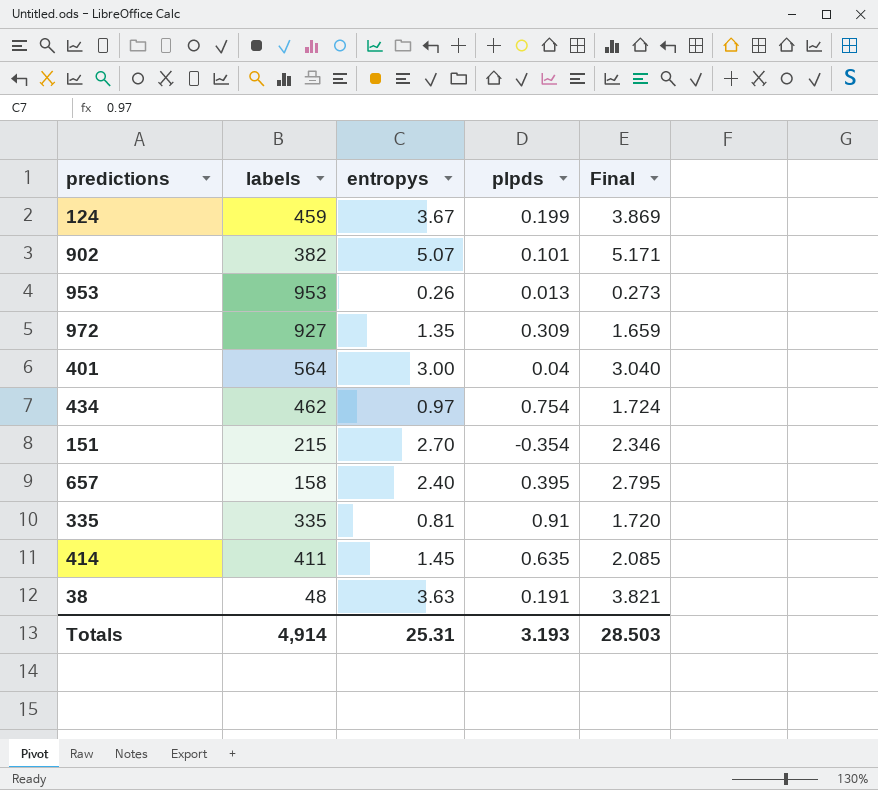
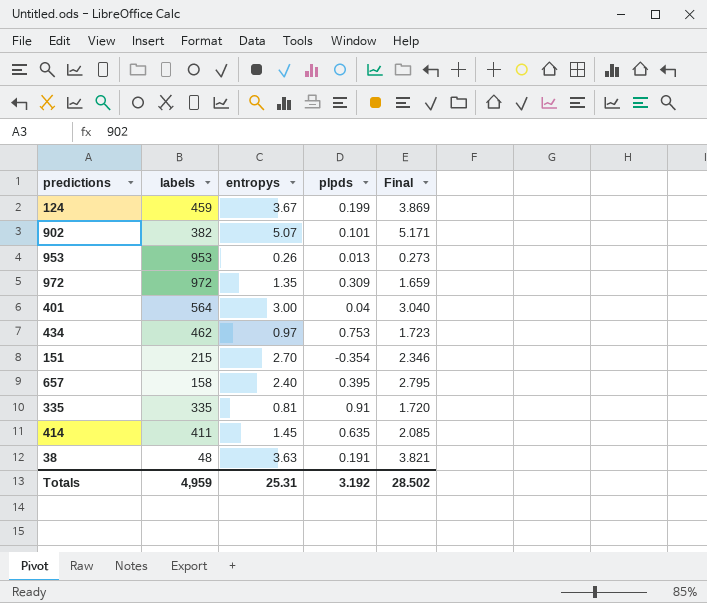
972 | labels: 927 -> 972
434 | plpds: 0.754 -> 0.753
434 | Final: 1.724 -> 1.723
Totals | labels: 4,914 -> 4,959
Totals | plpds: 3.193 -> 3.192
Totals | Final: 28.503 -> 28.502

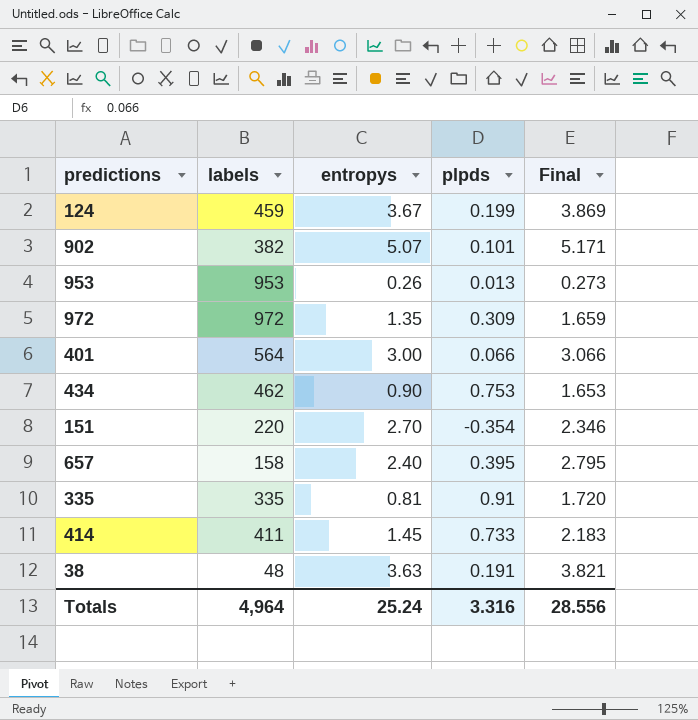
401 | plpds: 0.04 -> 0.066
401 | Final: 3.040 -> 3.066
434 | entropys: 0.97 -> 0.90
434 | Final: 1.723 -> 1.653
151 | labels: 215 -> 220
414 | plpds: 0.635 -> 0.733
414 | Final: 2.085 -> 2.183
Totals | labels: 4,959 -> 4,964
Totals | entropys: 25.31 -> 25.24
Totals | plpds: 3.192 -> 3.316
Totals | Final: 28.502 -> 28.556

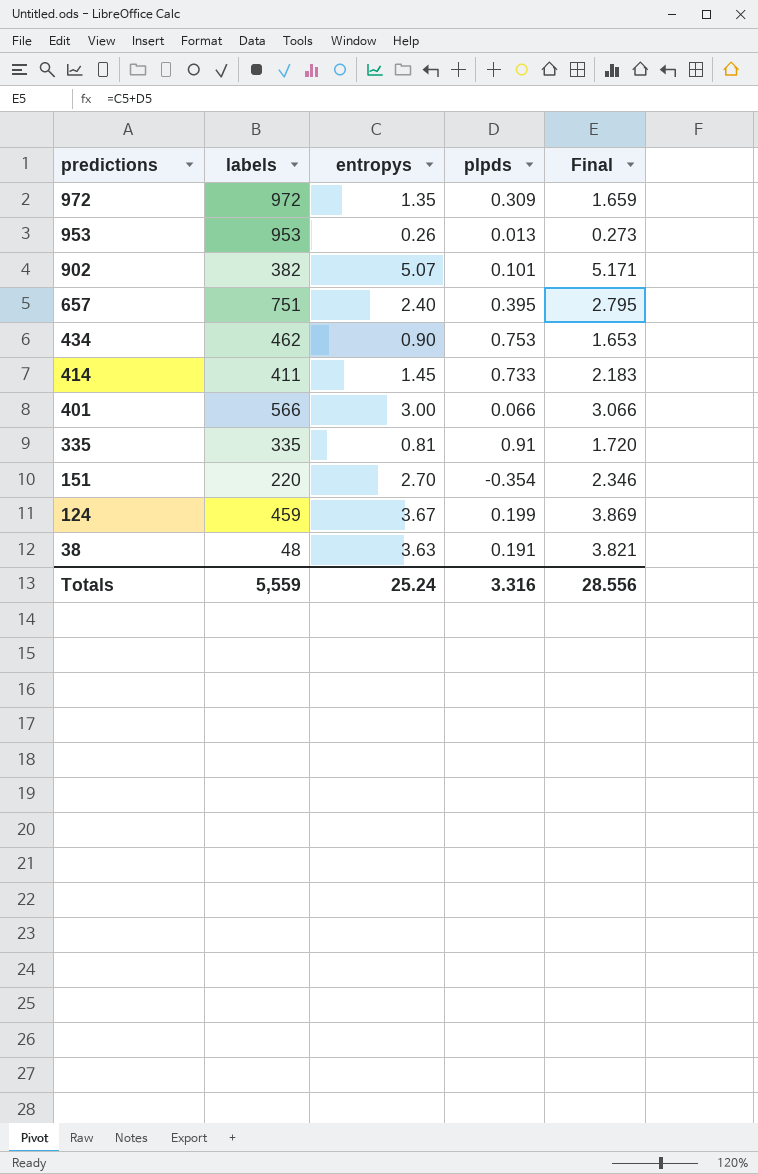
row order: none -> predictions descending
657 | labels: 158 -> 751
401 | labels: 564 -> 566
Totals | labels: 4,964 -> 5,559

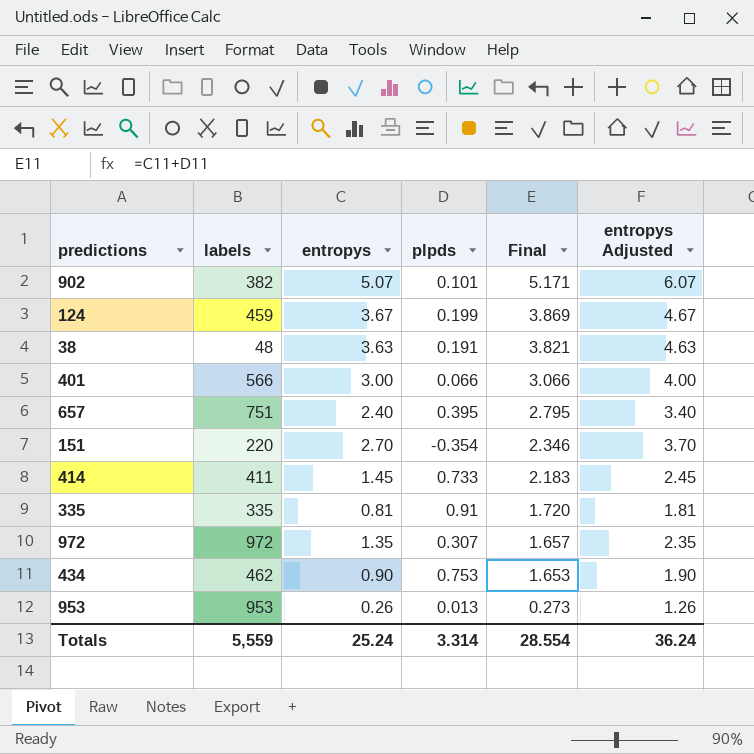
row order: predictions descending -> Final descending
column entropys Adjusted | formula: none -> [entropys] + 1
972 | plpds: 0.309 -> 0.307
972 | Final: 1.659 -> 1.657
Totals | plpds: 3.316 -> 3.314
Totals | Final: 28.556 -> 28.554

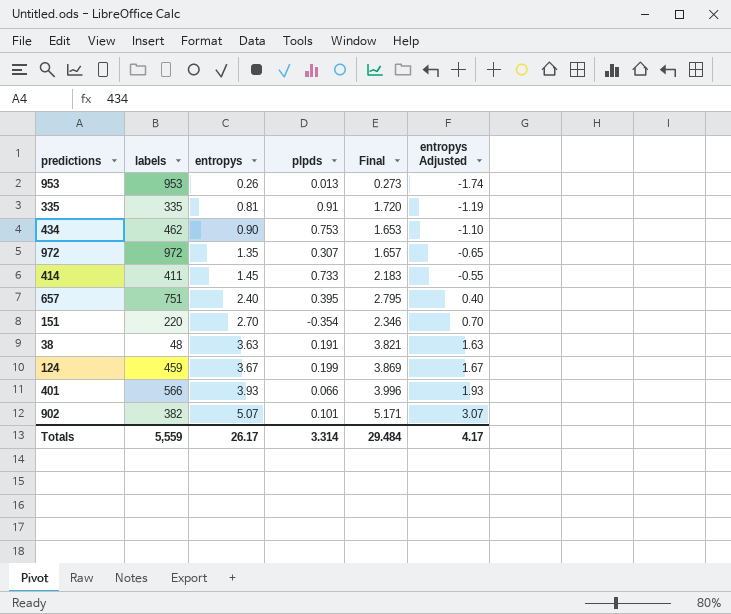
row order: Final descending -> entropys ascending
column entropys Adjusted | formula: [entropys] + 1 -> [entropys] - 2
401 | entropys: 3.00 -> 3.93
401 | Final: 3.066 -> 3.996
Totals | entropys: 25.24 -> 26.17
Totals | Final: 28.554 -> 29.484
Totals | entropys Adjusted: 36.24 -> 4.17

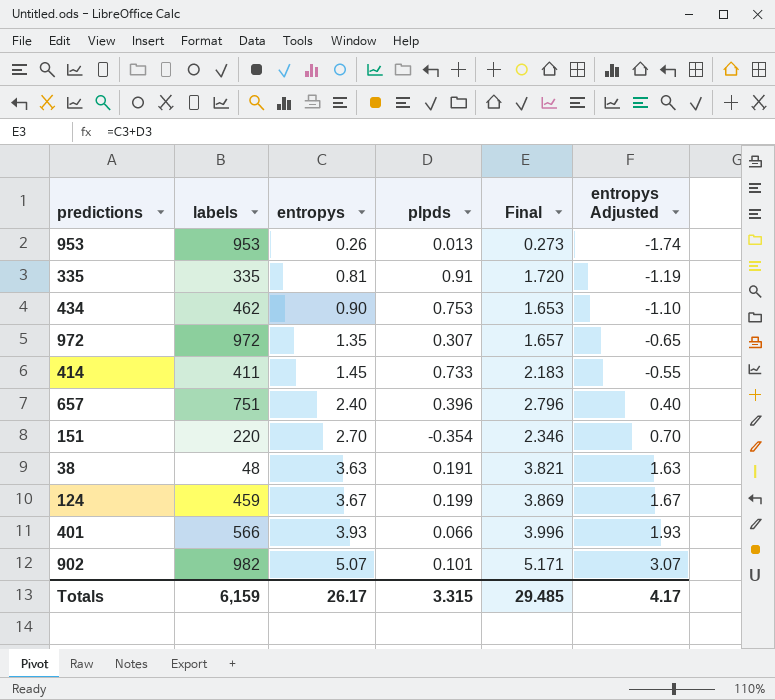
657 | plpds: 0.395 -> 0.396
657 | Final: 2.795 -> 2.796
902 | labels: 382 -> 982
Totals | labels: 5,559 -> 6,159
Totals | plpds: 3.314 -> 3.315
Totals | Final: 29.484 -> 29.485

